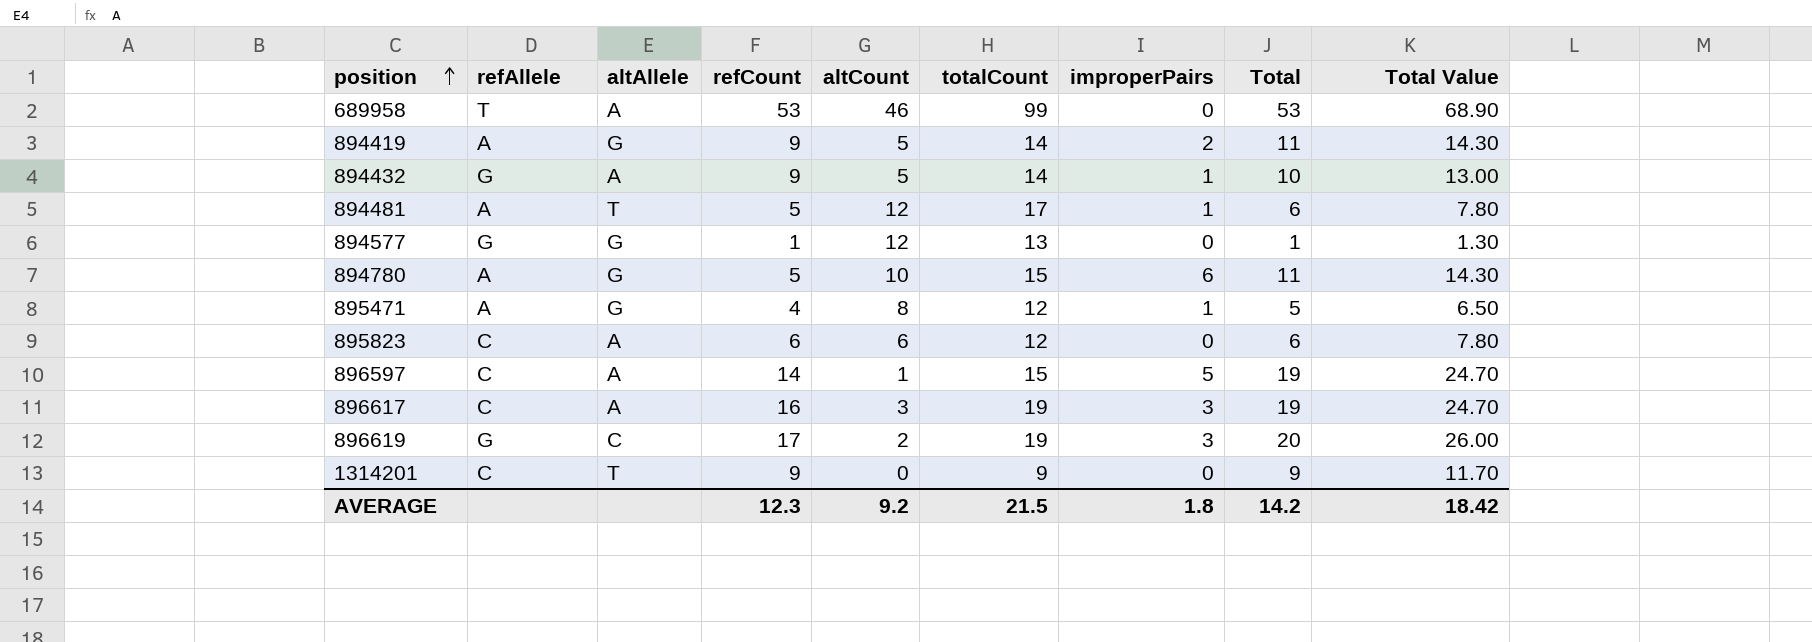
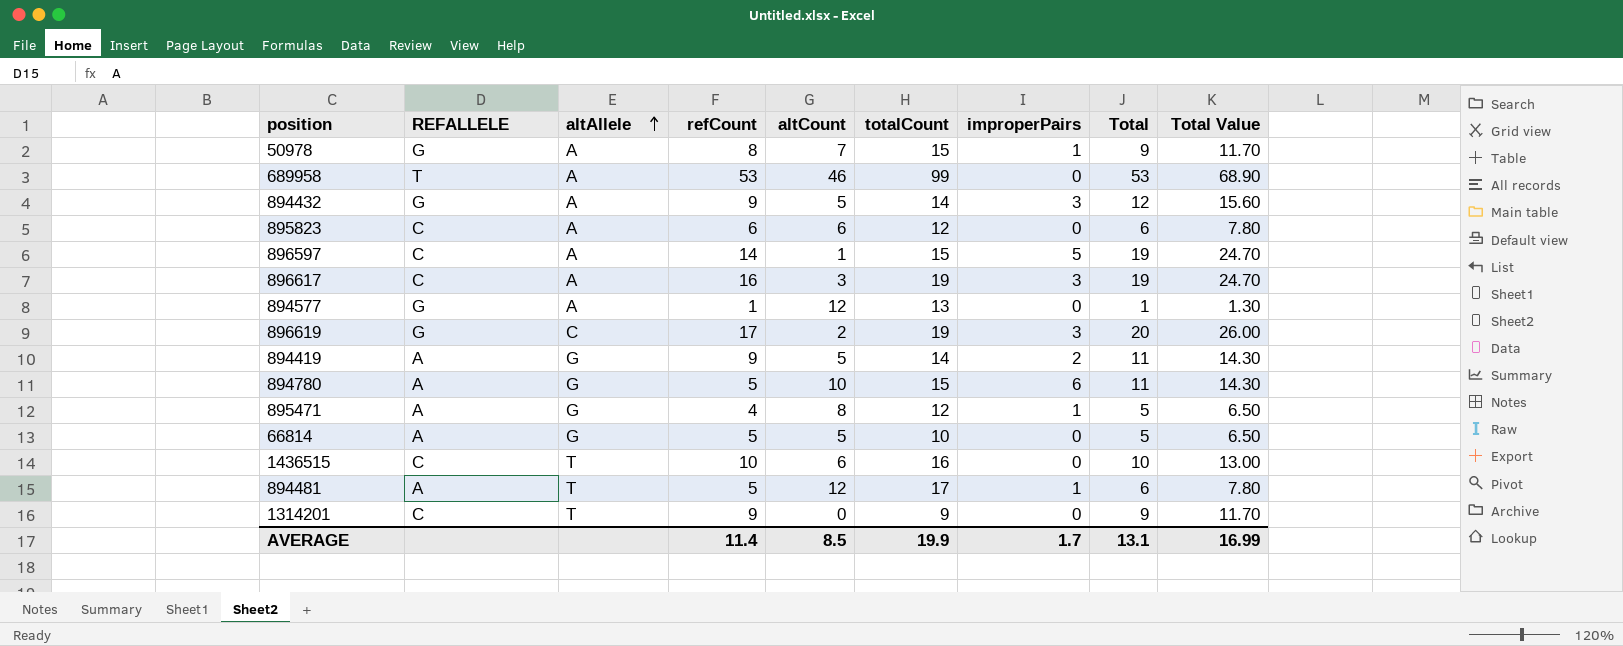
row order: position ascending -> altAllele ascending
column name: refAllele -> REFALLELE
row 50978: none -> G | A | 8 | 7 | 15 | 1 | 9 | 11.70
894432 | improperPairs: 1 -> 3
894432 | Total: 10 -> 12
894432 | Total Value: 13.00 -> 15.60
894577 | altAllele: G -> A
row 66814: none -> A | G | 5 | 5 | 10 | 0 | 5 | 6.50
row 1436515: none -> C | T | 10 | 6 | 16 | 0 | 10 | 13.00
AVERAGE | refCount: 12.3 -> 11.4
AVERAGE | altCount: 9.2 -> 8.5
AVERAGE | totalCount: 21.5 -> 19.9
AVERAGE | improperPairs: 1.8 -> 1.7
AVERAGE | Total: 14.2 -> 13.1
AVERAGE | Total Value: 18.42 -> 16.99

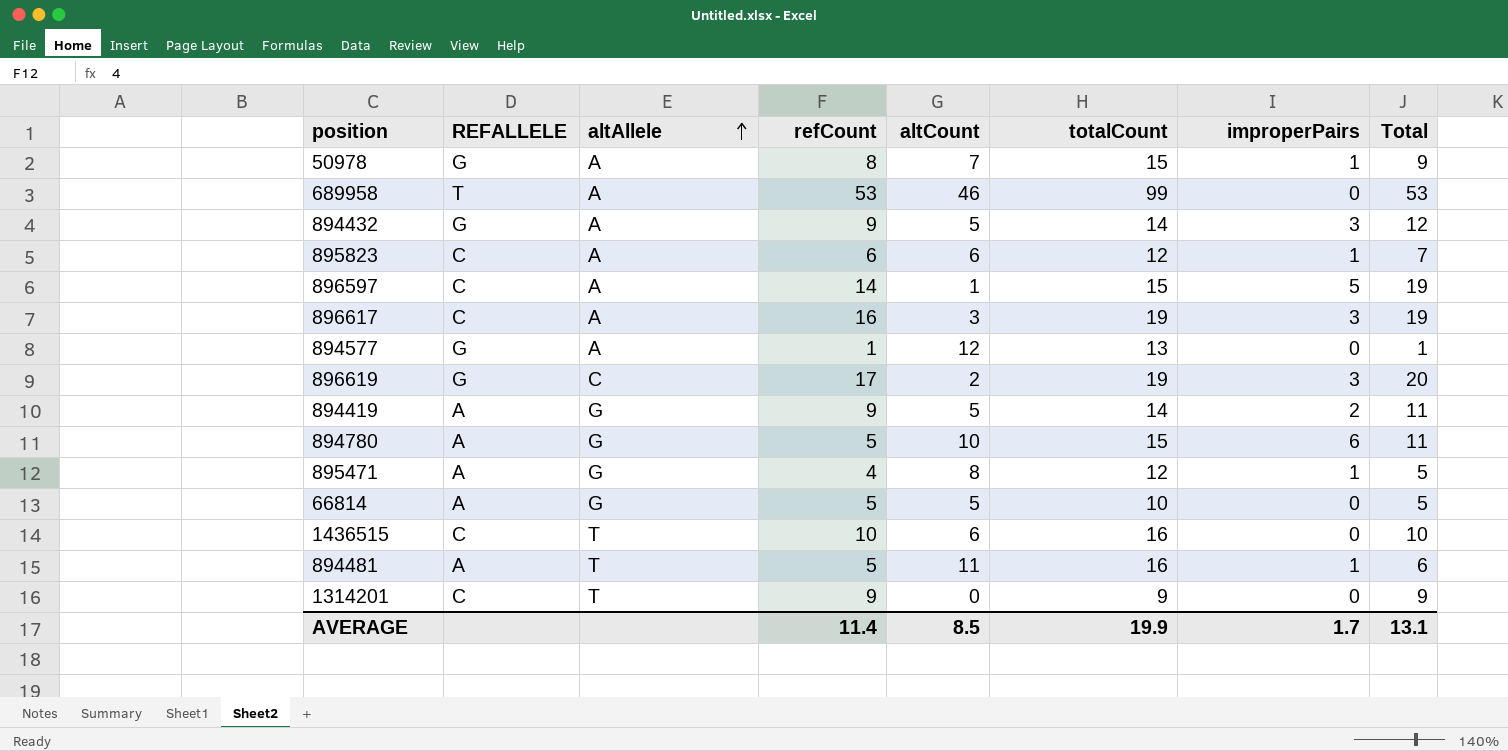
column Total Value | formula: [Total] * 1.3 -> none
895823 | improperPairs: 0 -> 1
895823 | Total: 6 -> 7
894481 | altCount: 12 -> 11
894481 | totalCount: 17 -> 16

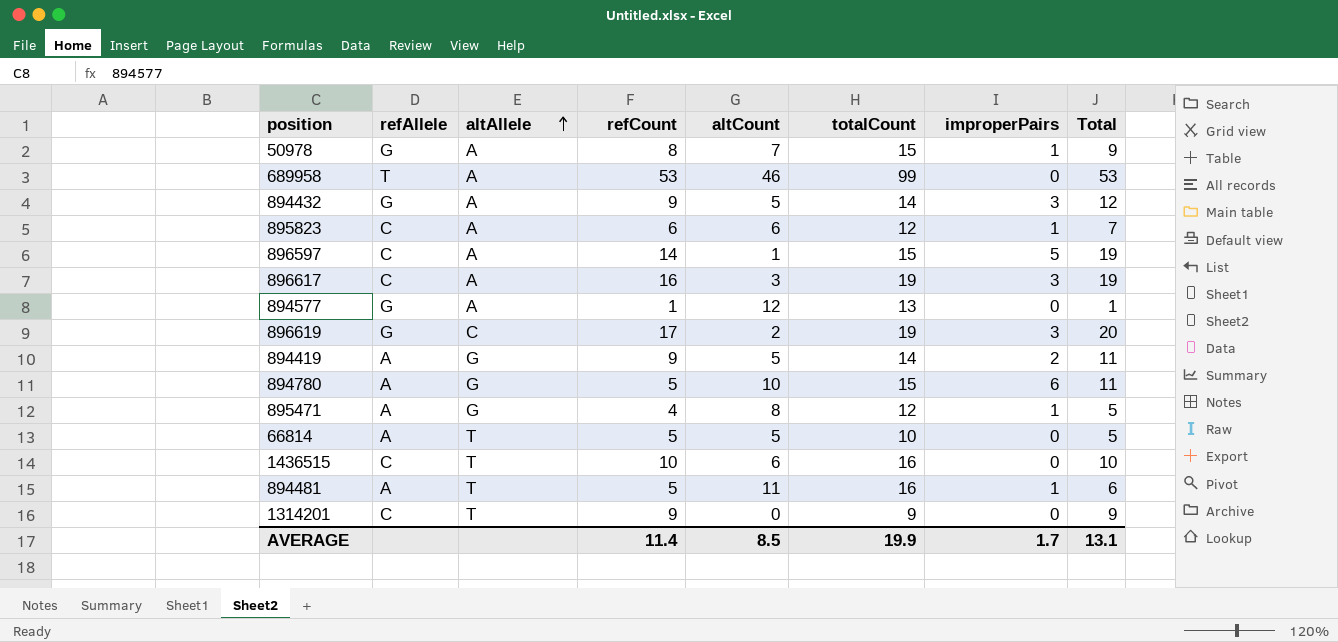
column name: REFALLELE -> refAllele
66814 | altAllele: G -> T

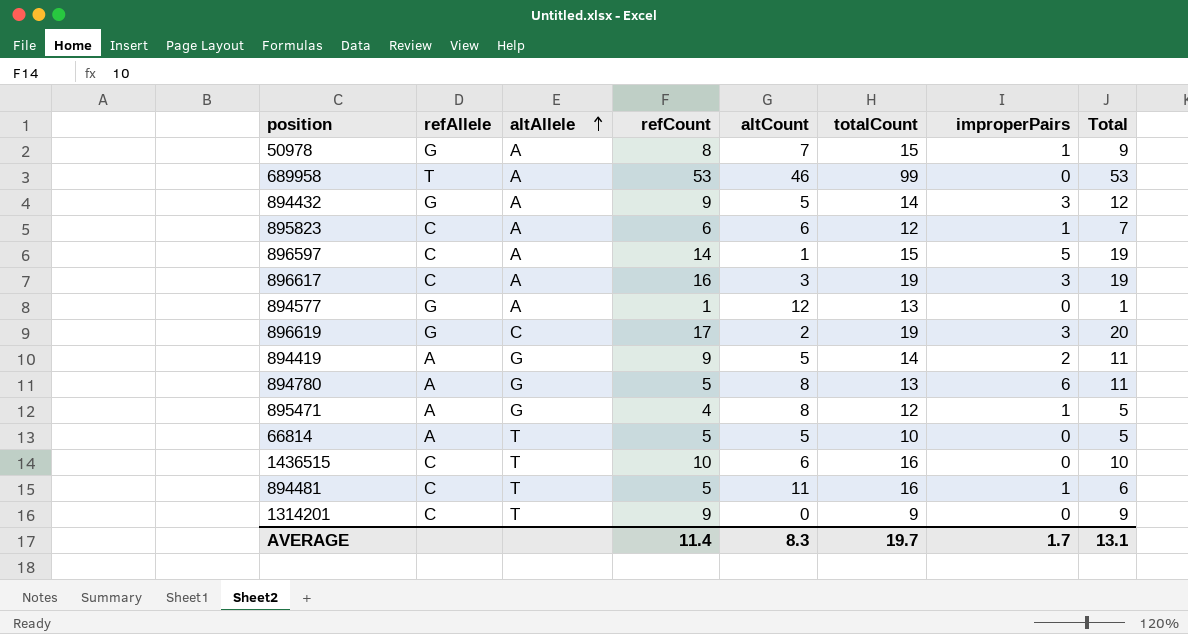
894780 | altCount: 10 -> 8
894780 | totalCount: 15 -> 13
894481 | refAllele: A -> C
AVERAGE | altCount: 8.5 -> 8.3
AVERAGE | totalCount: 19.9 -> 19.7

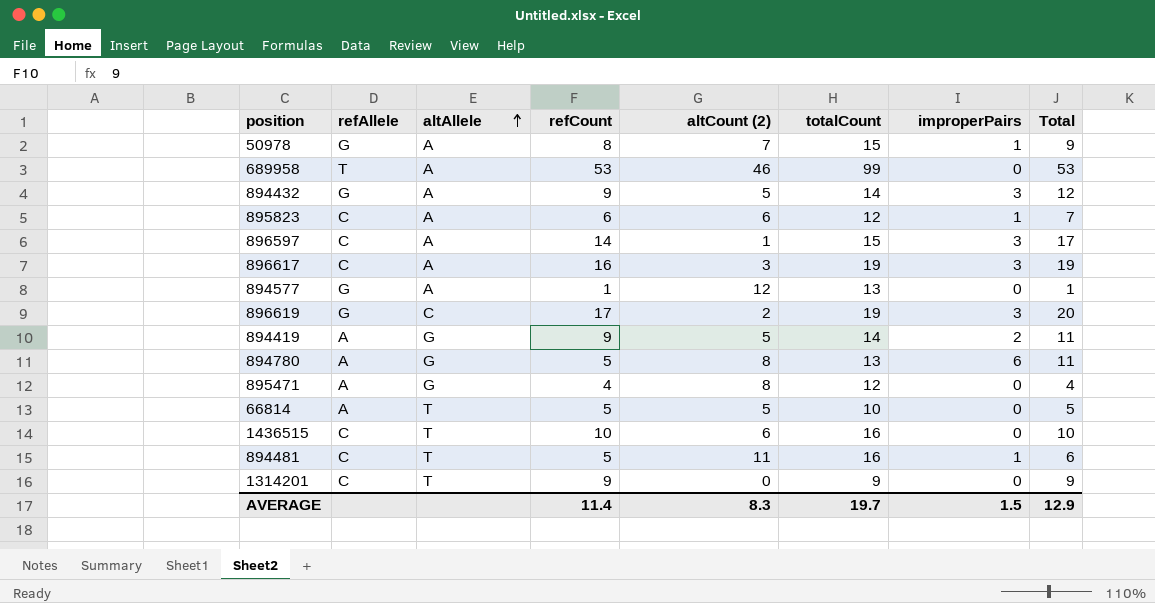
column name: altCount -> altCount (2)
896597 | improperPairs: 5 -> 3
896597 | Total: 19 -> 17
895471 | improperPairs: 1 -> 0
895471 | Total: 5 -> 4
AVERAGE | improperPairs: 1.7 -> 1.5
AVERAGE | Total: 13.1 -> 12.9

